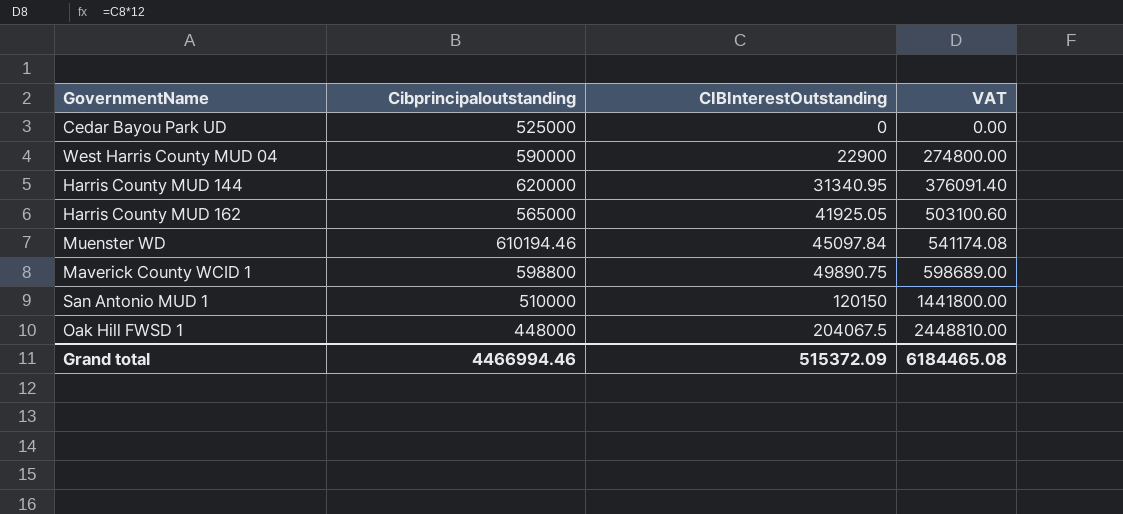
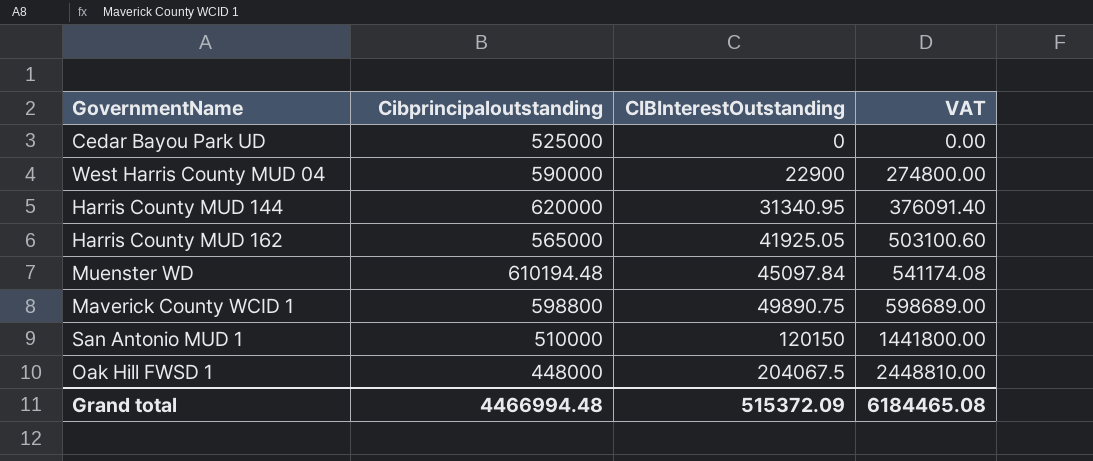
Muenster WD | Cibprincipaloutstanding: 610194.46 -> 610194.48
Grand total | Cibprincipaloutstanding: 4466994.46 -> 4466994.48

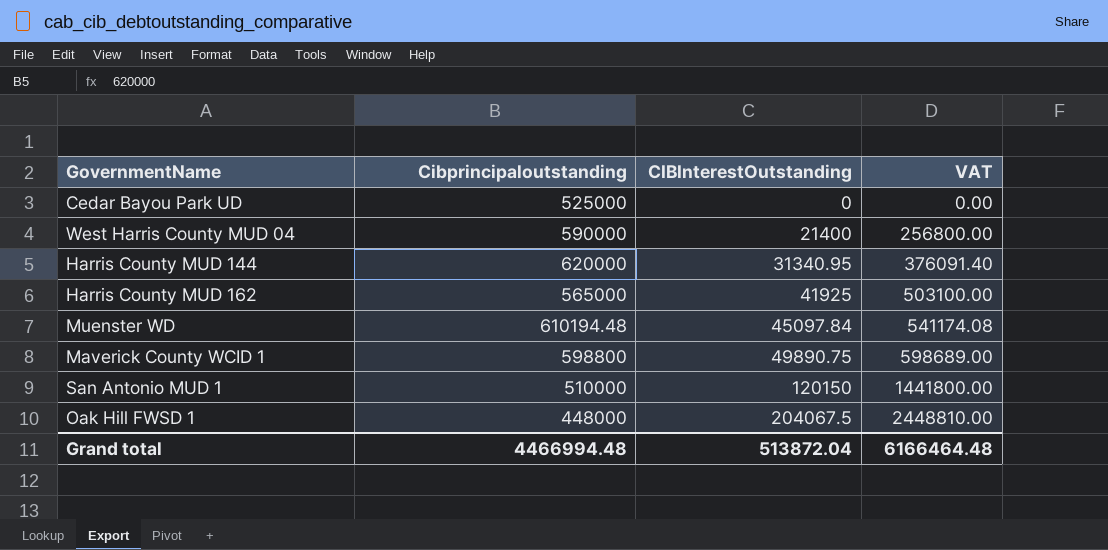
West Harris County MUD 04 | CIBInterestOutstanding: 22900 -> 21400
West Harris County MUD 04 | VAT: 274800.00 -> 256800.00
Harris County MUD 162 | CIBInterestOutstanding: 41925.05 -> 41925
Harris County MUD 162 | VAT: 503100.60 -> 503100.00
Grand total | CIBInterestOutstanding: 515372.09 -> 513872.04
Grand total | VAT: 6184465.08 -> 6166464.48

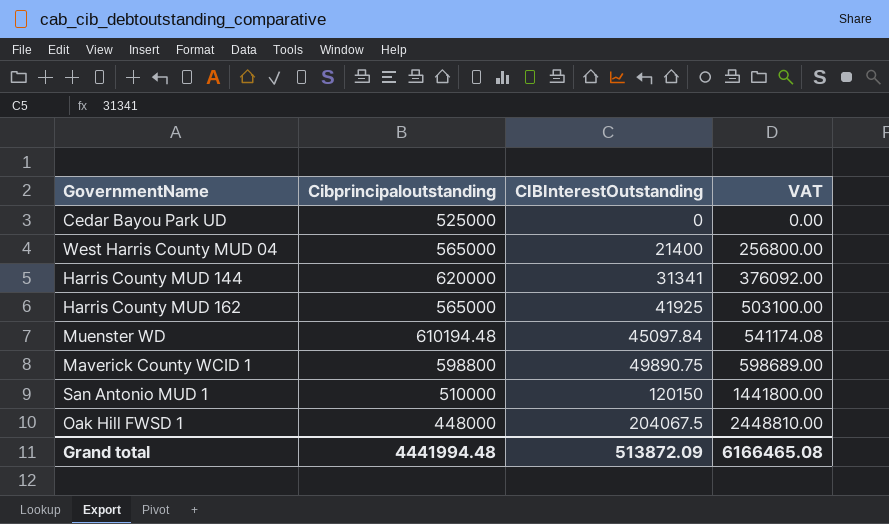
West Harris County MUD 04 | Cibprincipaloutstanding: 590000 -> 565000
Harris County MUD 144 | CIBInterestOutstanding: 31340.95 -> 31341
Harris County MUD 144 | VAT: 376091.40 -> 376092.00
Grand total | Cibprincipaloutstanding: 4466994.48 -> 4441994.48
Grand total | CIBInterestOutstanding: 513872.04 -> 513872.09
Grand total | VAT: 6166464.48 -> 6166465.08

